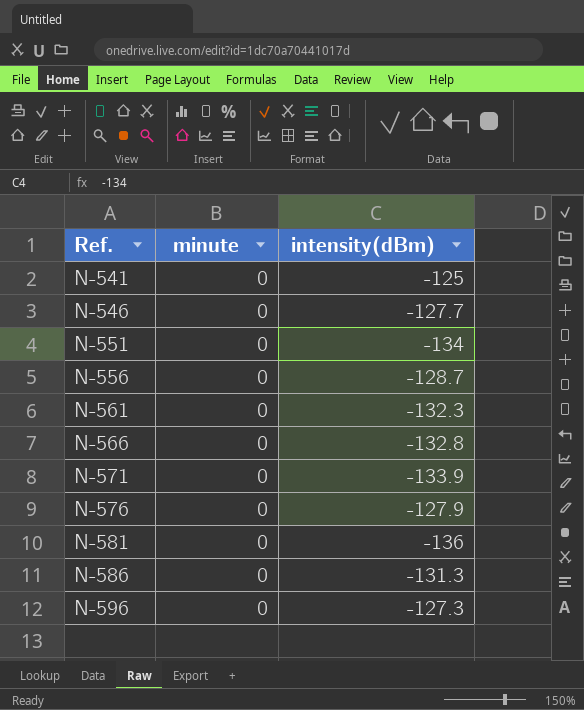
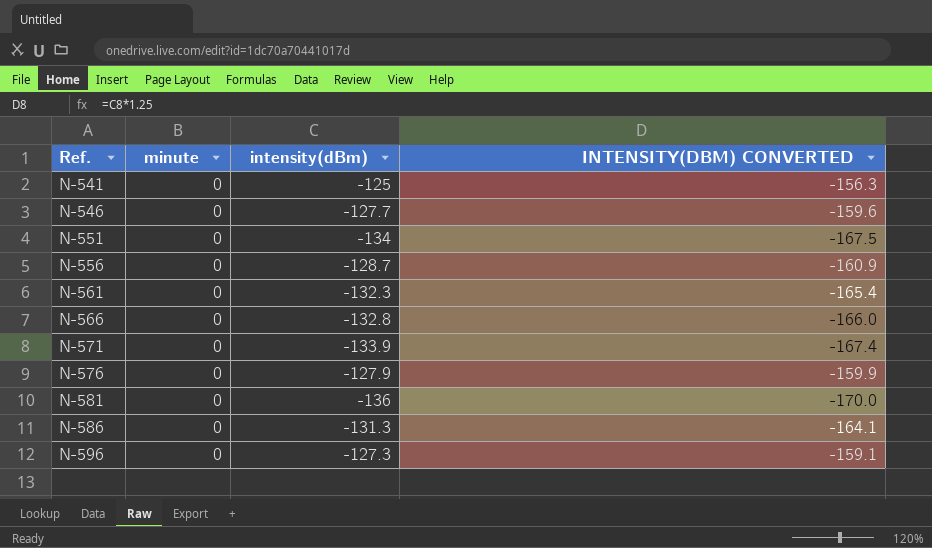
column INTENSITY(DBM) CONVERTED | formula: none -> [intensity(dBm)] * 1.25

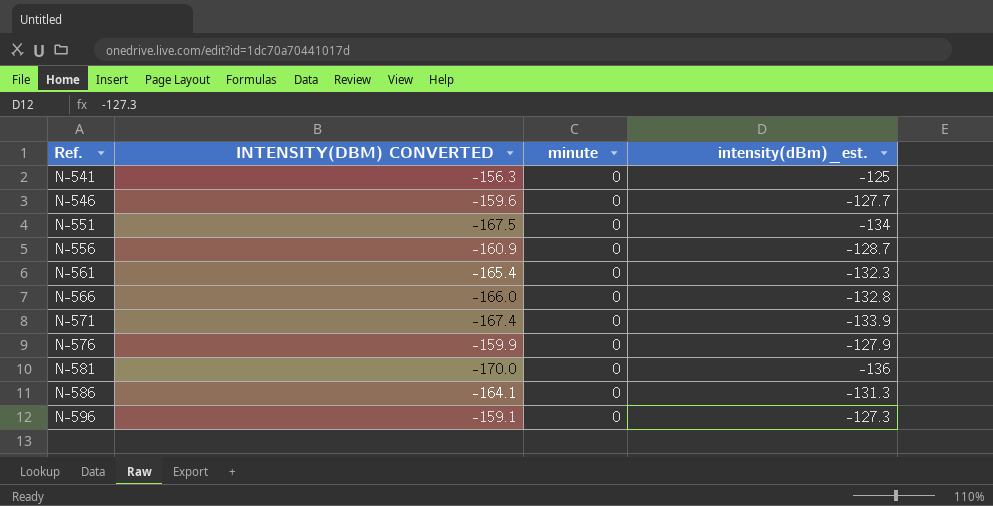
column INTENSITY(DBM) CONVERTED | position: 4 -> 2
column name: intensity(dBm) -> intensity(dBm)_est.

